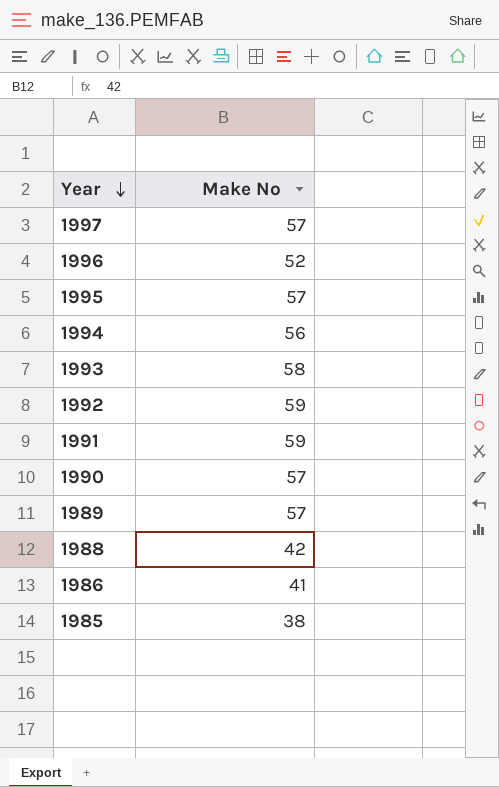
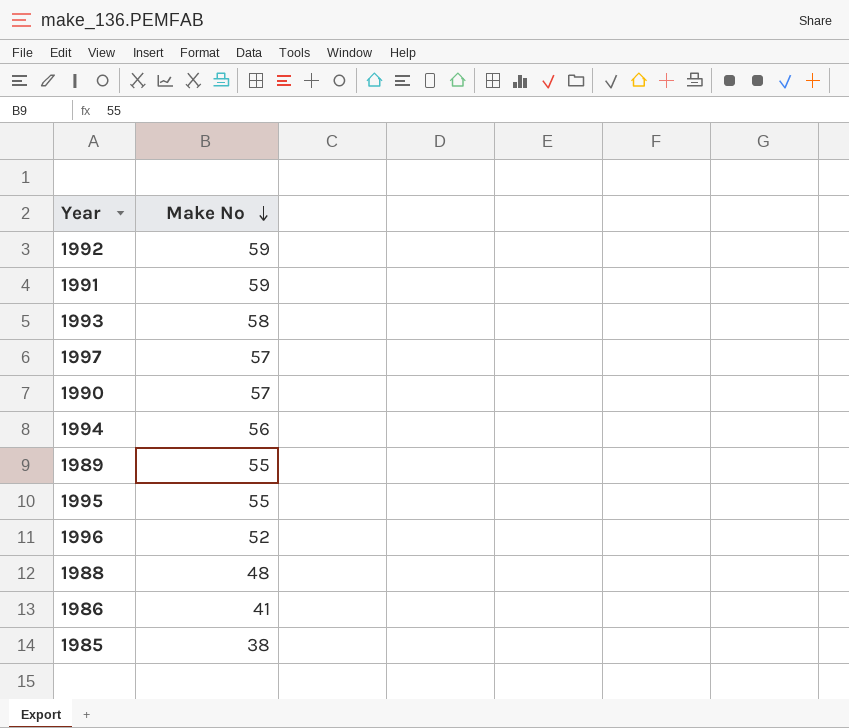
row order: Year descending -> Make No descending
1989 | Make No: 57 -> 55
1995 | Make No: 57 -> 55
1988 | Make No: 42 -> 48

